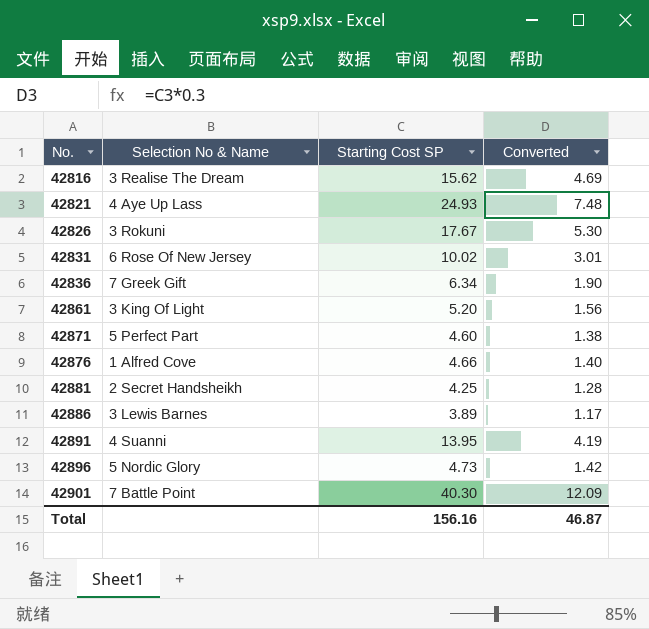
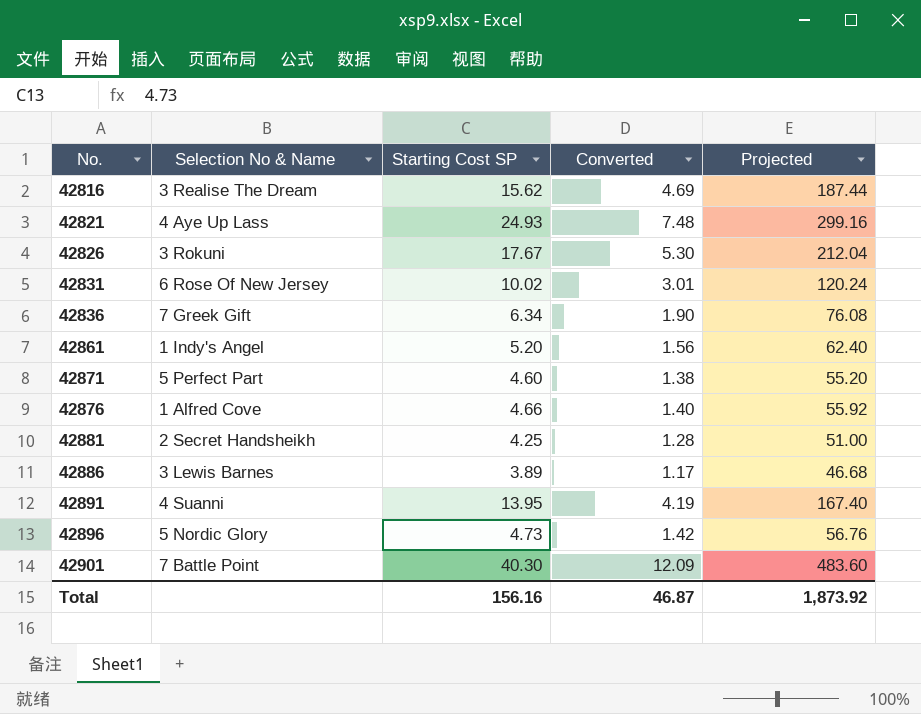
column Projected | formula: none -> [Starting Cost SP] * 12
42861 | Selection No & Name: 3 King Of Light -> 1 Indy's Angel

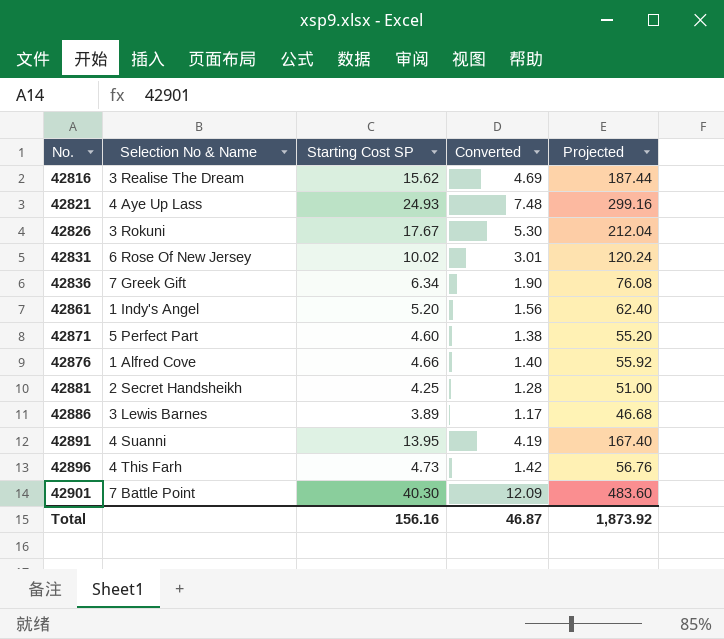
42896 | Selection No & Name: 5 Nordic Glory -> 4 This Farh

